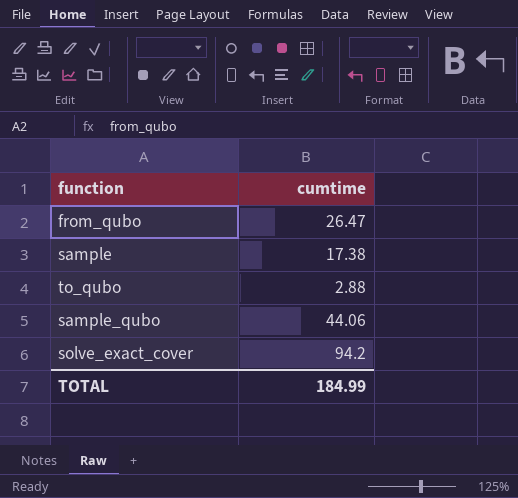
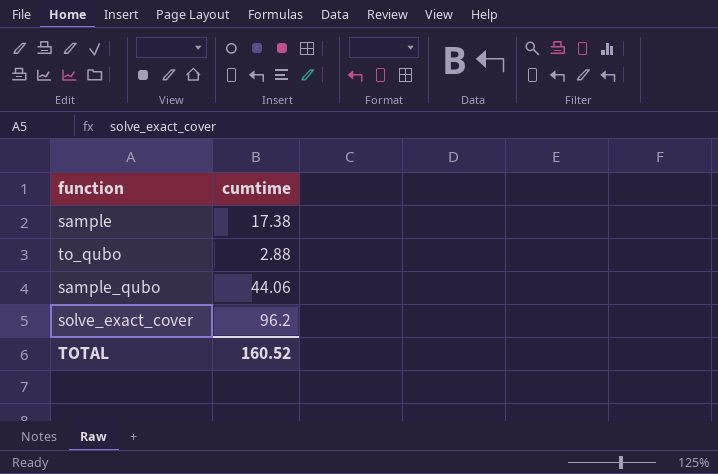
row from_qubo: 26.47 -> none
solve_exact_cover | cumtime: 94.2 -> 96.2
TOTAL | cumtime: 184.99 -> 160.52

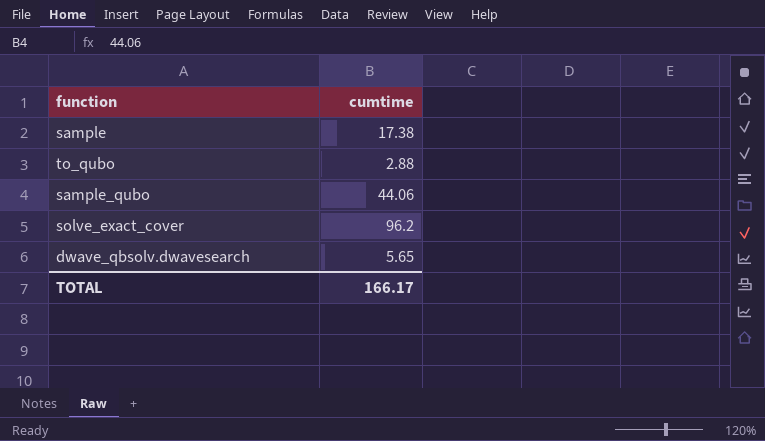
row dwave_qbsolv.dwavesearch: none -> 5.65
TOTAL | cumtime: 160.52 -> 166.17

